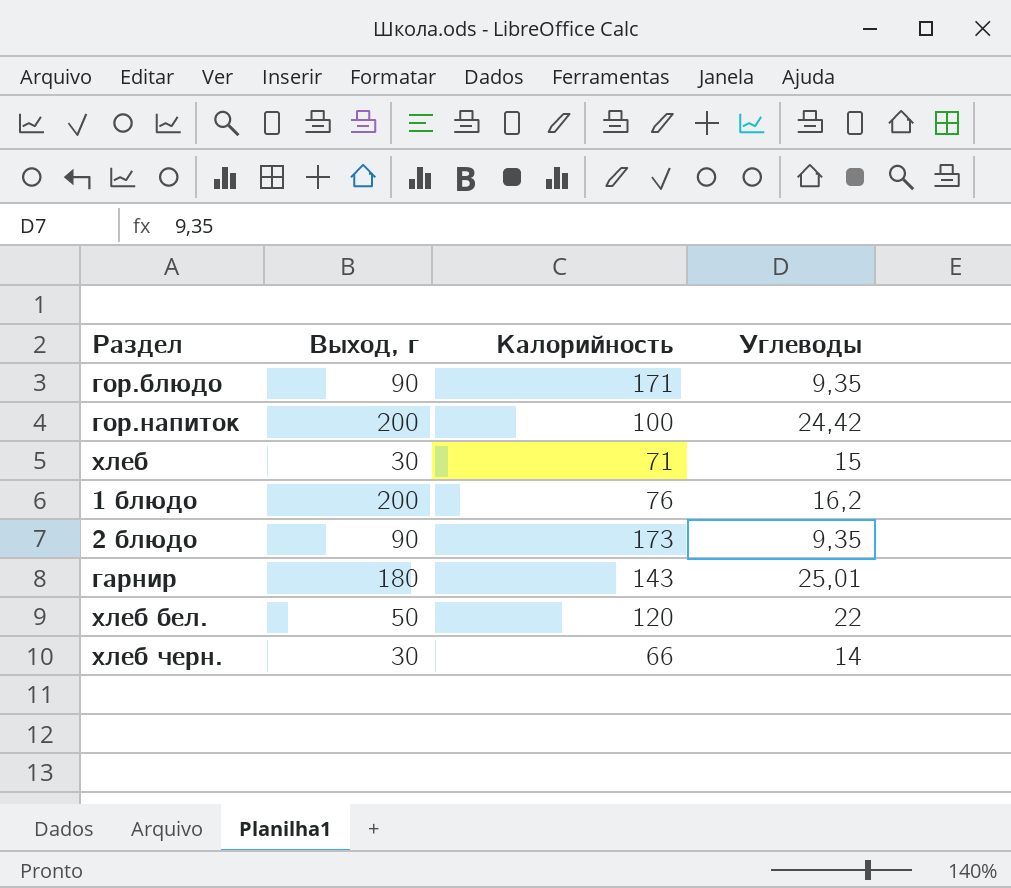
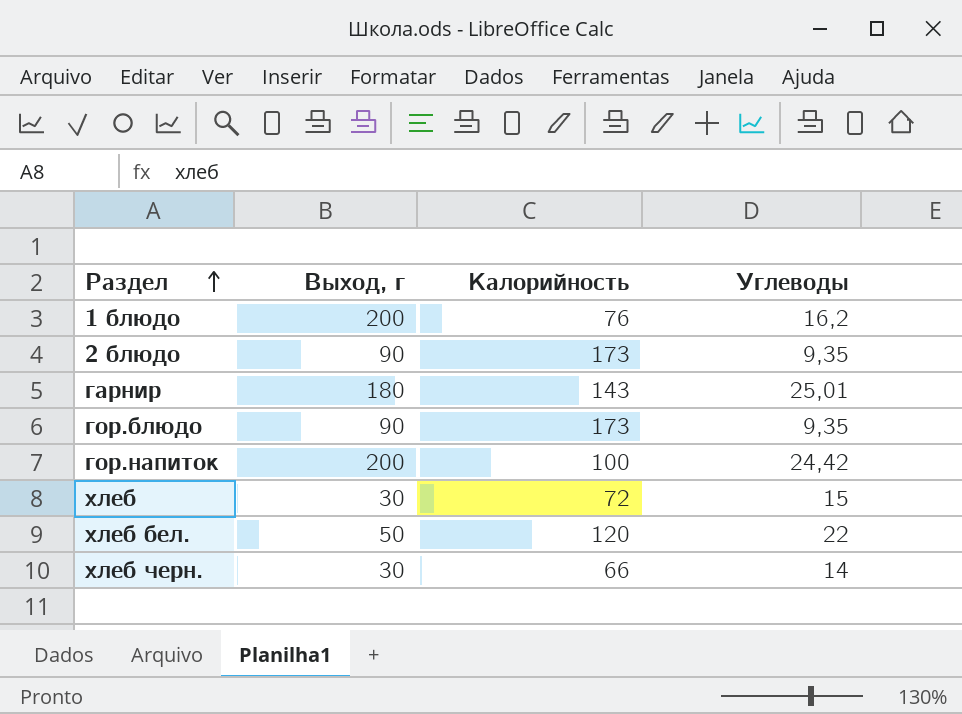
row order: none -> Раздел ascending
гор.блюдо | Калорийность: 171 -> 173
хлеб | Калорийность: 71 -> 72

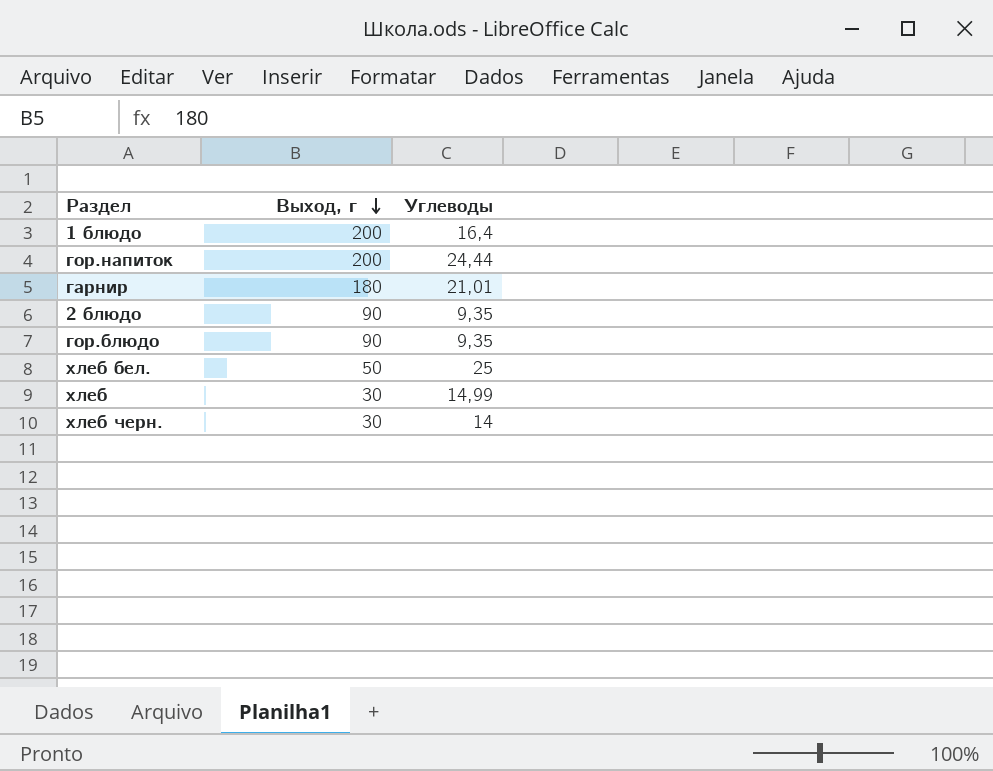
row order: Раздел ascending -> Выход, г descending
column Калорийность | position: 3 -> none
1 блюдо | Углеводы: 16,2 -> 16,4
гор.напиток | Углеводы: 24,42 -> 24,44
гарнир | Углеводы: 25,01 -> 21,01
хлеб бел. | Углеводы: 22 -> 25
хлеб | Углеводы: 15 -> 14,99

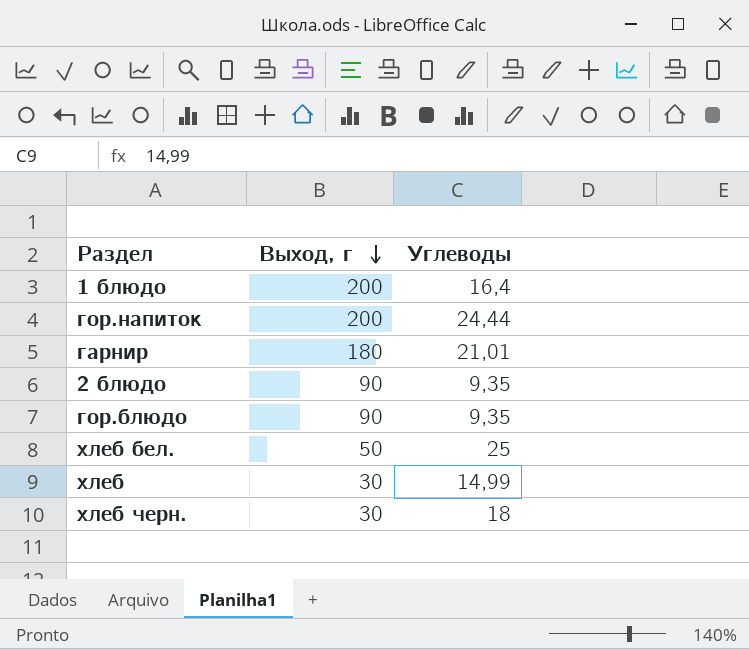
хлеб черн. | Углеводы: 14 -> 18

